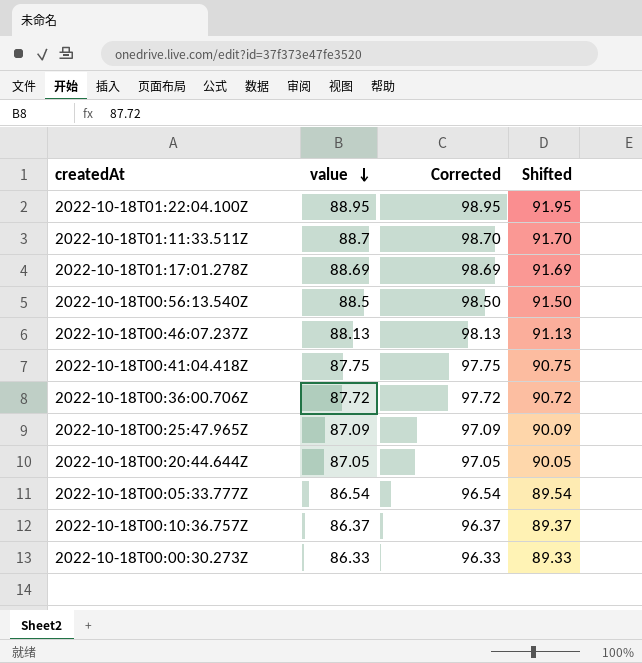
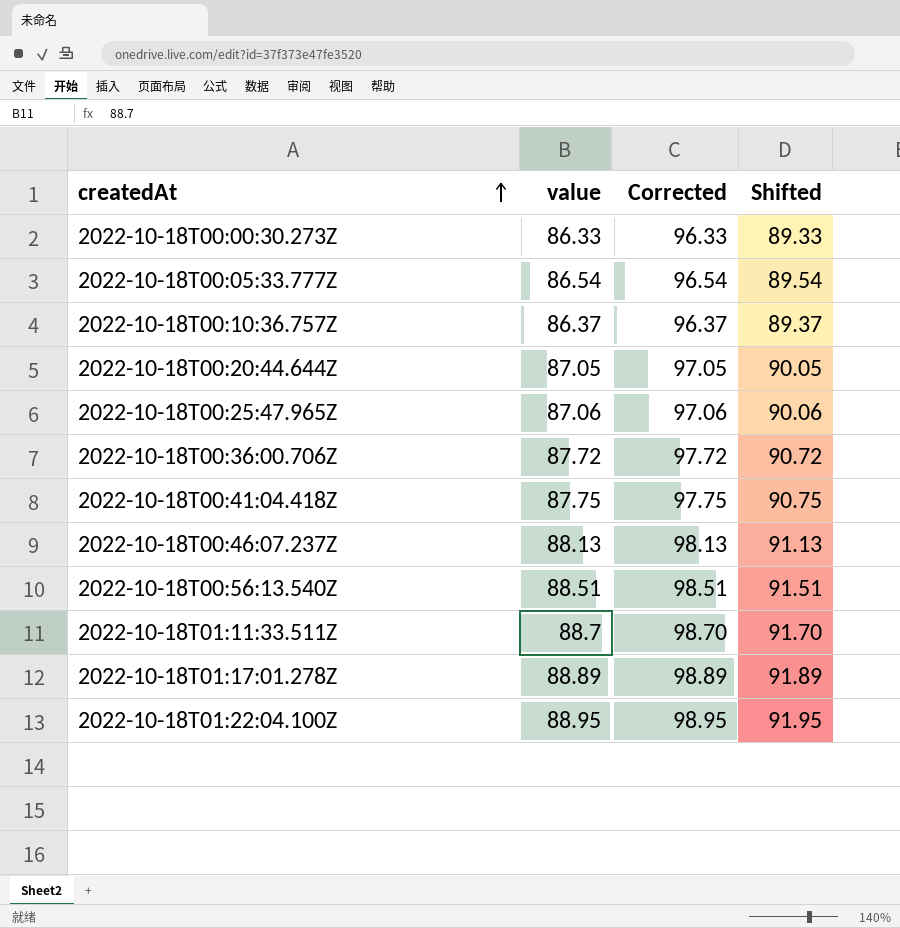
row order: value descending -> createdAt ascending
2022-10-18T00:25:47.965Z | value: 87.09 -> 87.06
2022-10-18T00:25:47.965Z | Corrected: 97.09 -> 97.06
2022-10-18T00:25:47.965Z | Shifted: 90.09 -> 90.06
2022-10-18T00:56:13.540Z | value: 88.5 -> 88.51
2022-10-18T00:56:13.540Z | Corrected: 98.50 -> 98.51
2022-10-18T00:56:13.540Z | Shifted: 91.50 -> 91.51
2022-10-18T01:17:01.278Z | value: 88.69 -> 88.89
2022-10-18T01:17:01.278Z | Corrected: 98.69 -> 98.89
2022-10-18T01:17:01.278Z | Shifted: 91.69 -> 91.89

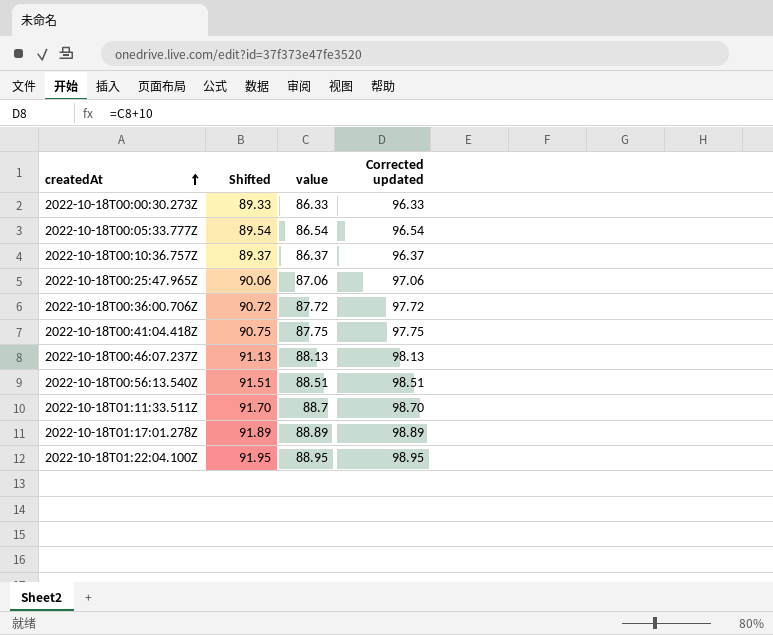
column Shifted | position: 4 -> 2
column name: Corrected -> Corrected updated
row 2022-10-18T00:20:44.644Z: 87.05 | 97.05 | 90.05 -> none

